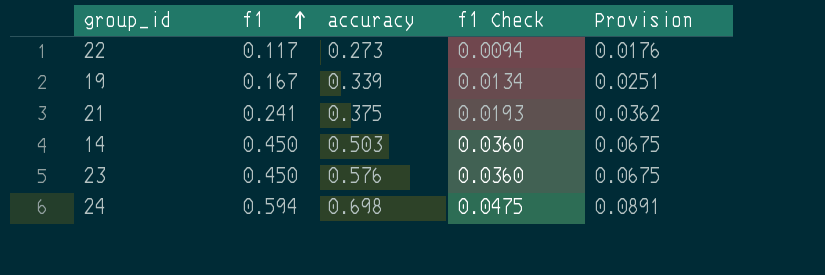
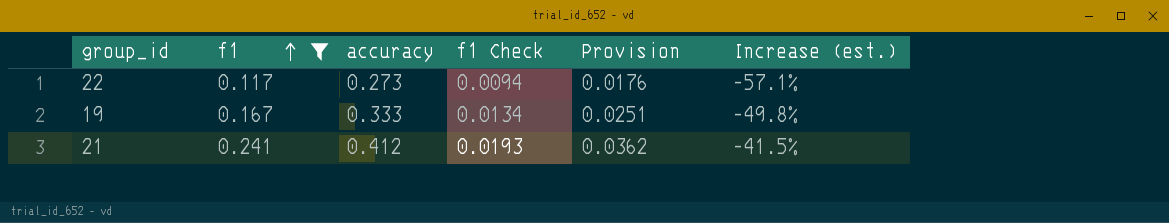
filter: none -> f1 <= 0.241
column Increase (est.) | formula: none -> ([f1] - [accuracy]) / [accuracy]
19 | accuracy: 0.339 -> 0.333
21 | accuracy: 0.375 -> 0.412

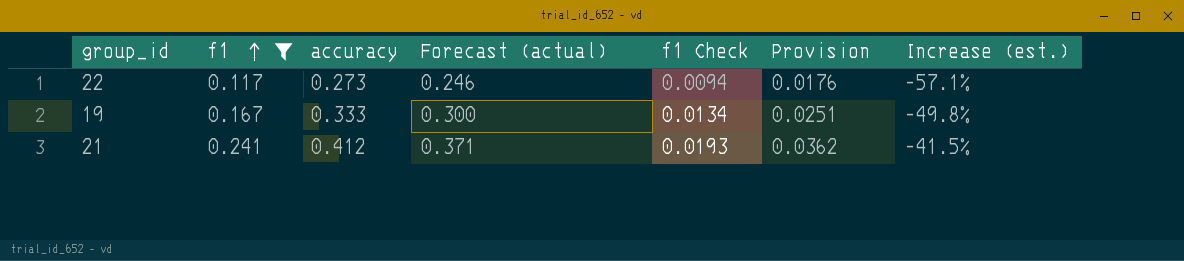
column Forecast (actual) | formula: none -> [accuracy] * 0.9

